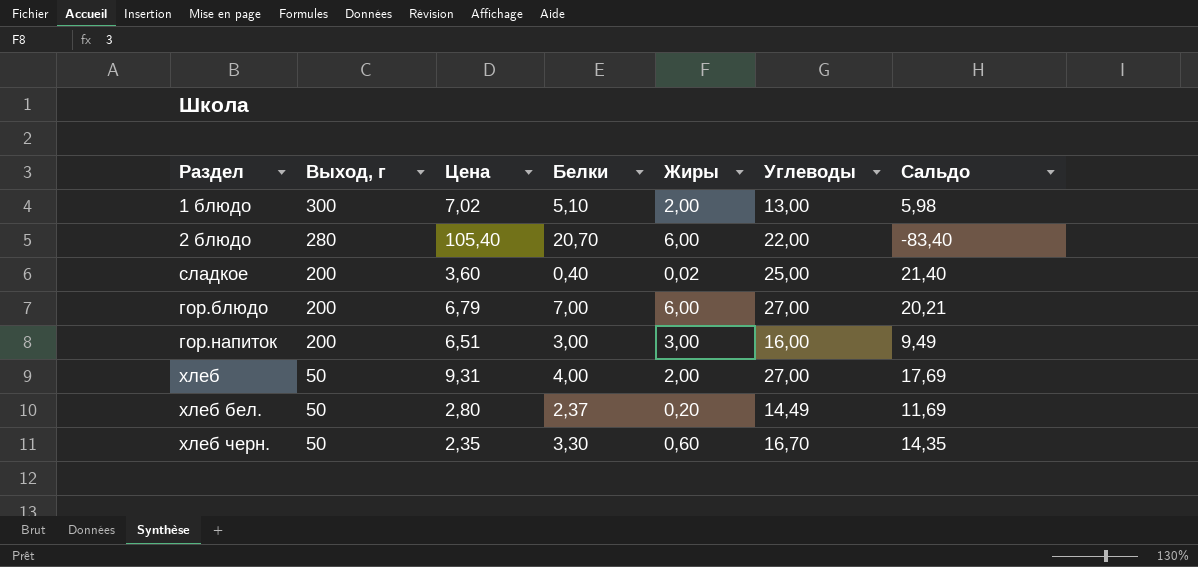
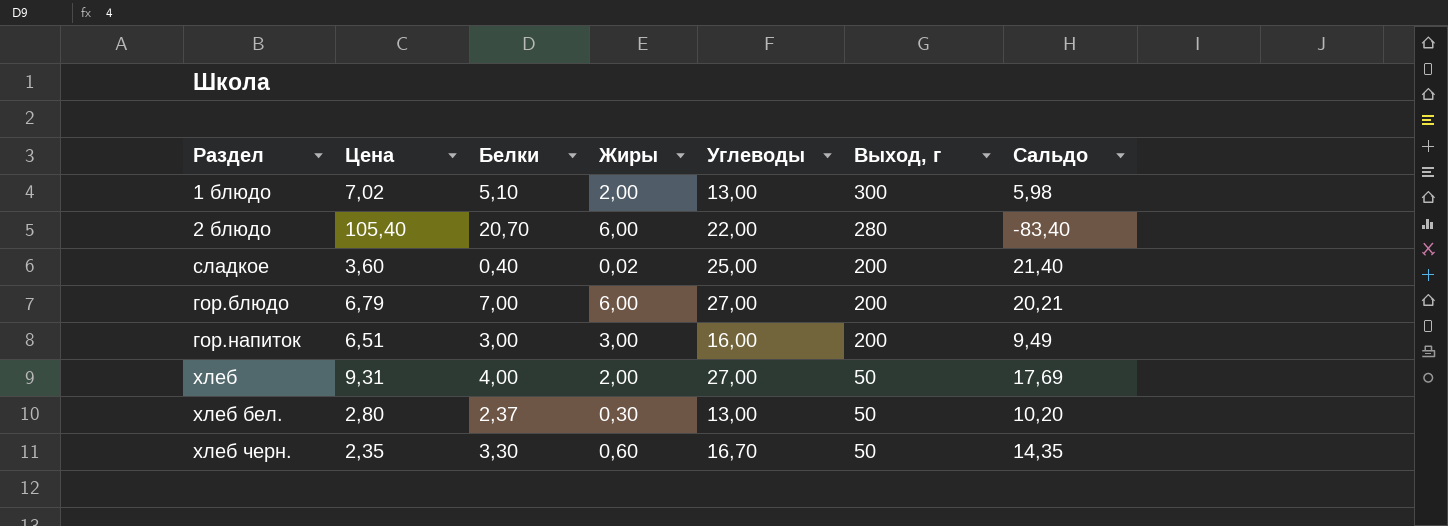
column Выход, г | position: 2 -> 6
хлеб бел. | Жиры: 0,20 -> 0,30
хлеб бел. | Углеводы: 14,49 -> 13,00
хлеб бел. | Сальдо: 11,69 -> 10,20

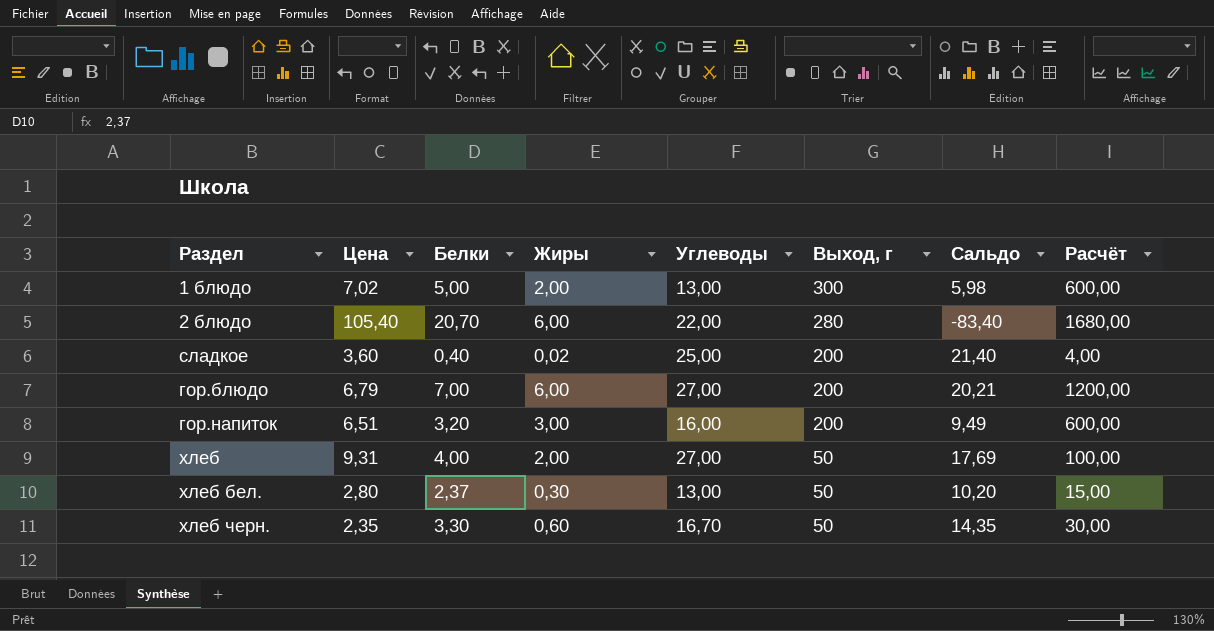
column Расчёт | formula: none -> [Жиры] * [Выход, г]
1 блюдо | Белки: 5,10 -> 5,00
гор.напиток | Белки: 3,00 -> 3,20

